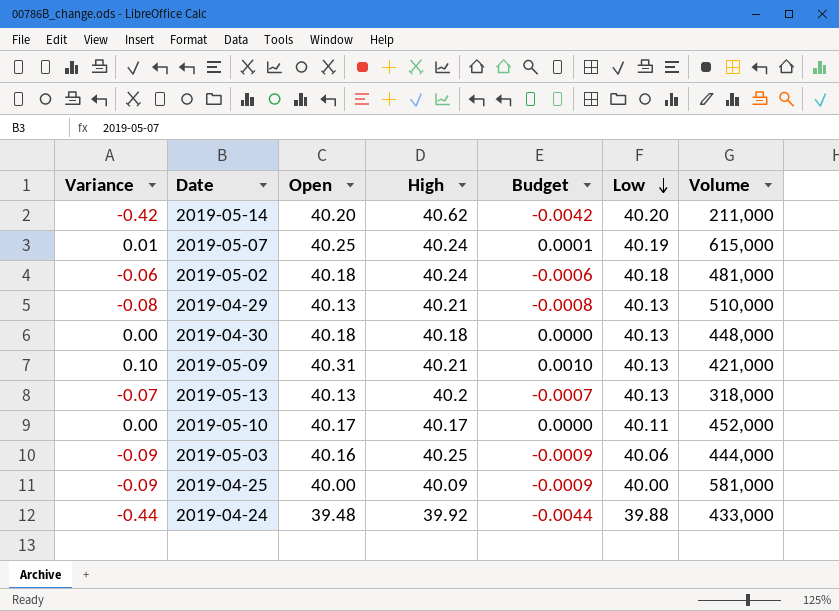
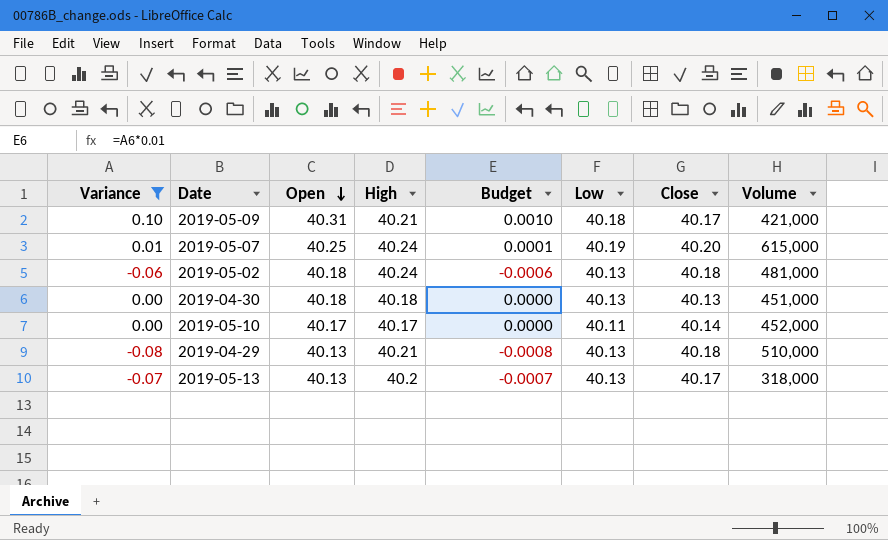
filter: none -> Variance >= -0.08
row order: Low descending -> Open descending
column Close | position: none -> 7
2019-05-09 | Low: 40.13 -> 40.18
2019-05-02 | Low: 40.18 -> 40.13
2019-04-30 | Volume: 448,000 -> 451,000

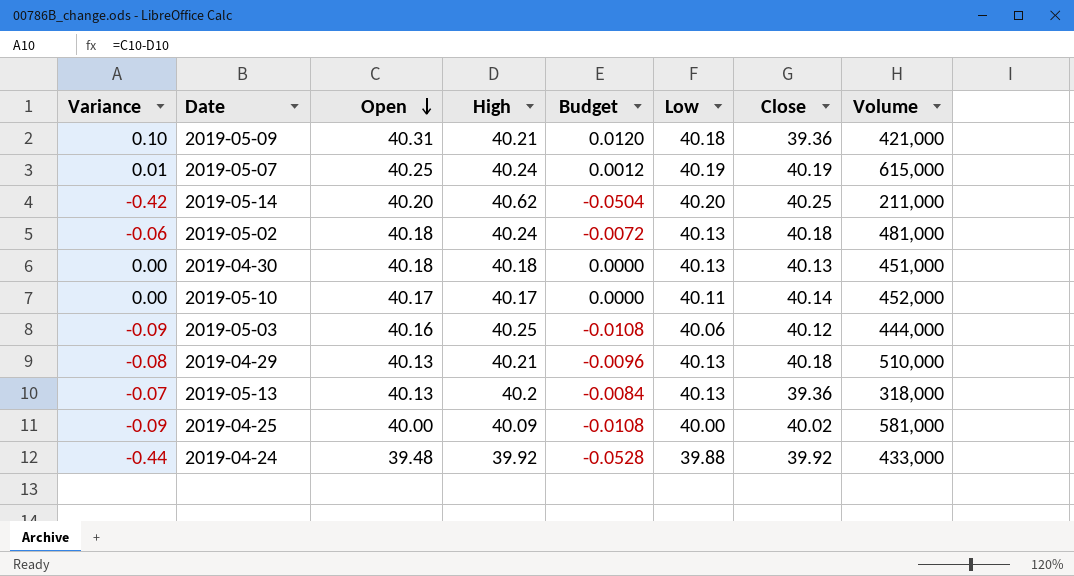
filter: Variance >= -0.08 -> none
column Budget | formula: [Variance] * 0.01 -> [Variance] * 0.12
2019-05-09 | Close: 40.17 -> 39.36
2019-05-07 | Close: 40.20 -> 40.19
2019-05-13 | Close: 40.17 -> 39.36

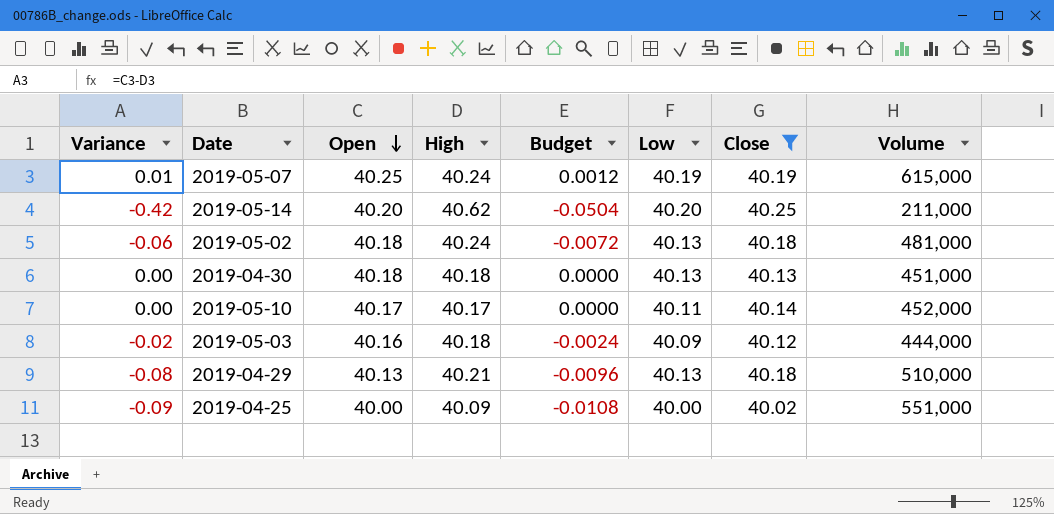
filter: none -> Close >= 40.02
2019-05-03 | Variance: -0.09 -> -0.02
2019-05-03 | High: 40.25 -> 40.18
2019-05-03 | Budget: -0.0108 -> -0.0024
2019-05-03 | Low: 40.06 -> 40.09
2019-04-25 | Volume: 581,000 -> 551,000

